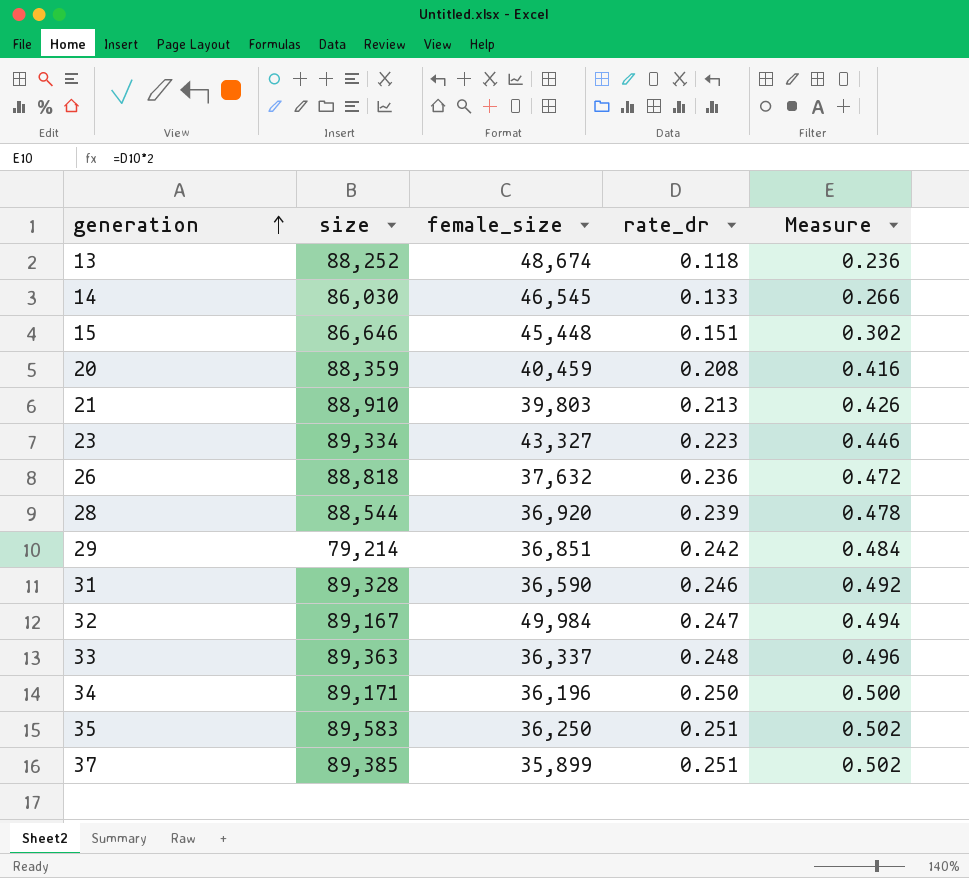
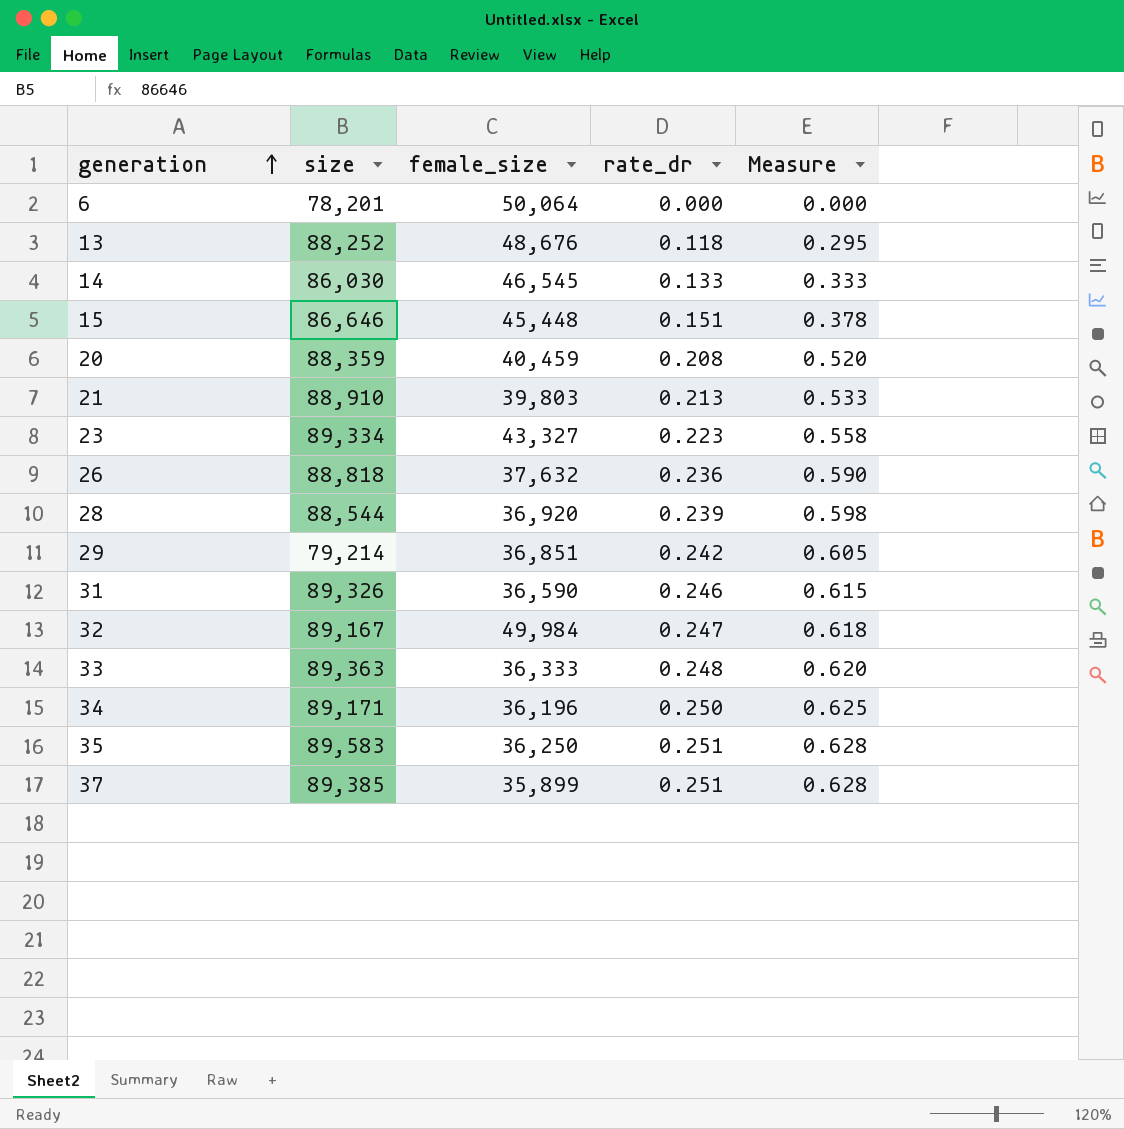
column Measure | formula: [rate_dr] * 2 -> [rate_dr] * 2.5
row 6: none -> 78,201 | 50,064 | 0.000 | 0.000
13 | female_size: 48,674 -> 48,676
31 | size: 89,328 -> 89,326
33 | female_size: 36,337 -> 36,333

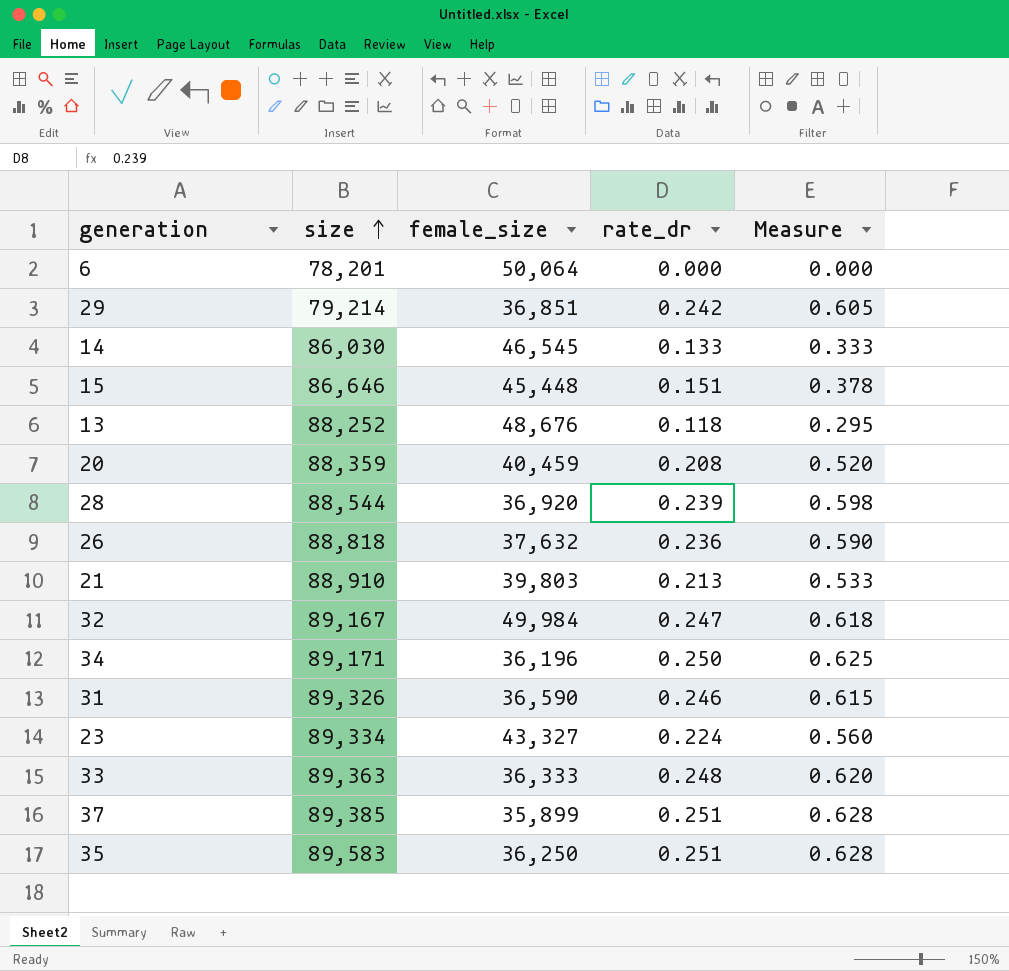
row order: generation ascending -> size ascending
23 | rate_dr: 0.223 -> 0.224
23 | Measure: 0.558 -> 0.560

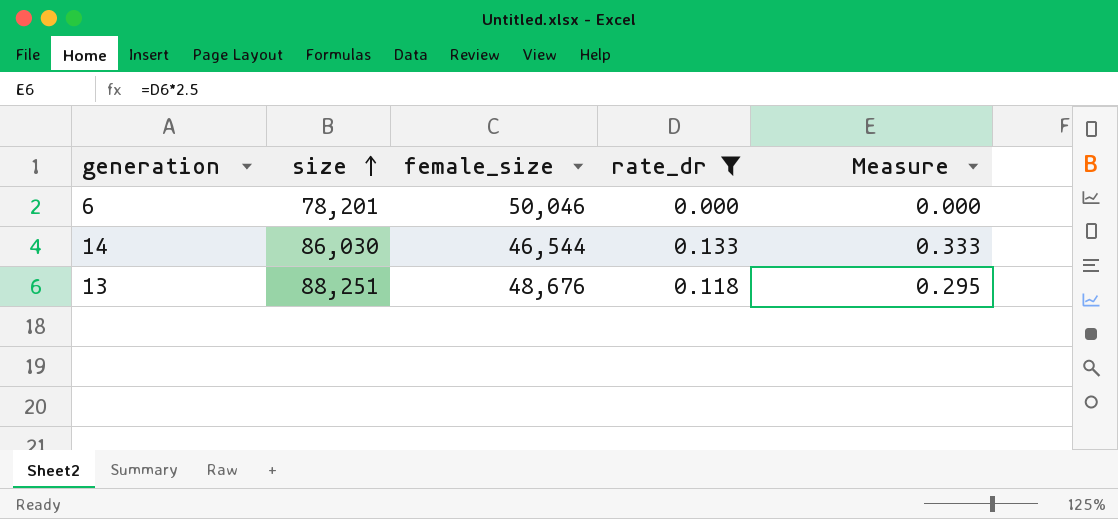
filter: none -> rate_dr <= 0.133
6 | female_size: 50,064 -> 50,046
14 | female_size: 46,545 -> 46,544
13 | size: 88,252 -> 88,251

